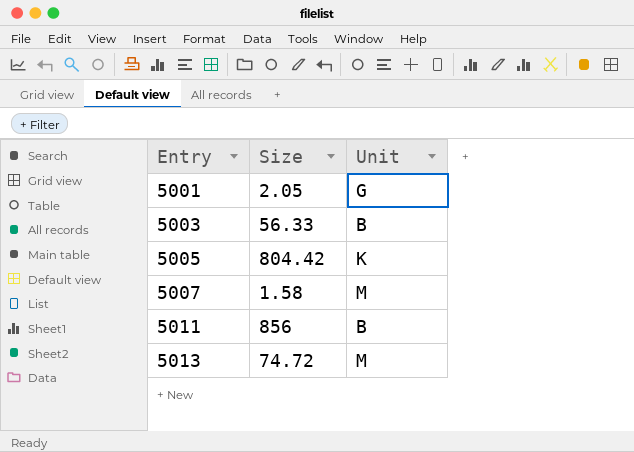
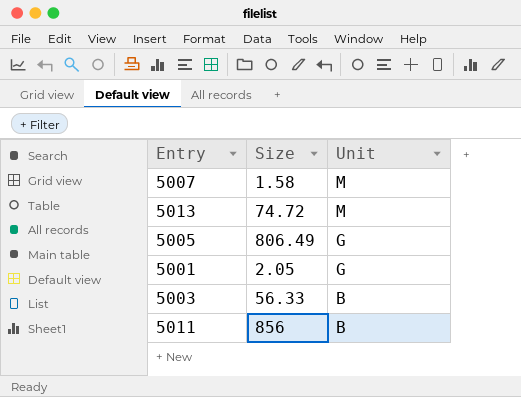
row order: Entry ascending -> Unit descending
5005 | Size: 804.42 -> 806.49
5005 | Unit: K -> G

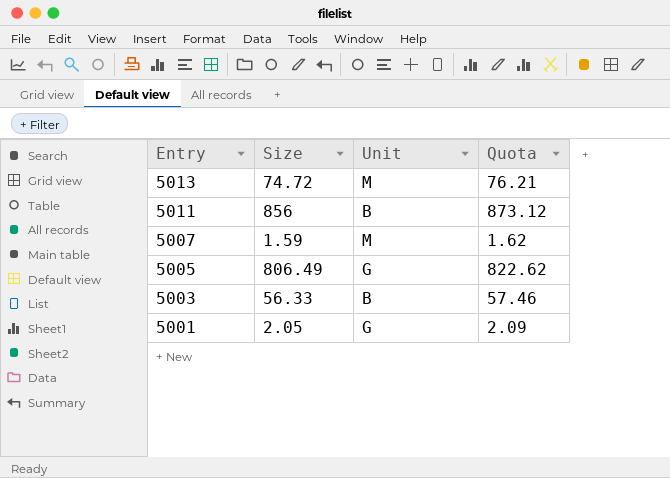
row order: Unit descending -> Entry descending
column Quota | formula: none -> [Size] * 1.02
5007 | Size: 1.58 -> 1.59

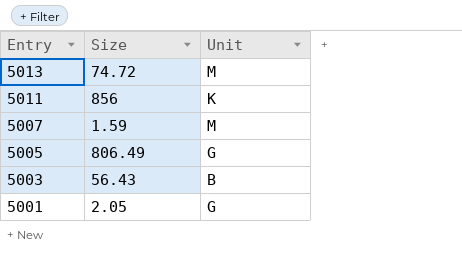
column Quota | formula: [Size] * 1.02 -> none
5011 | Unit: B -> K
5003 | Size: 56.33 -> 56.43

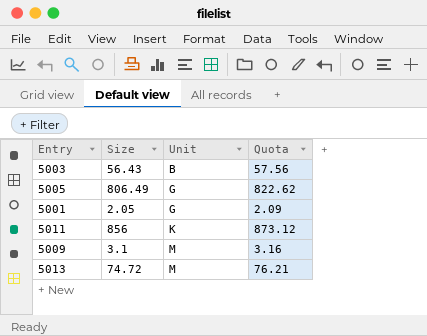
row order: Entry descending -> Unit ascending
column Quota | formula: none -> [Size] * 1.02
row 5007: 1.59 | M -> none
row 5009: none -> 3.1 | M | 3.16

